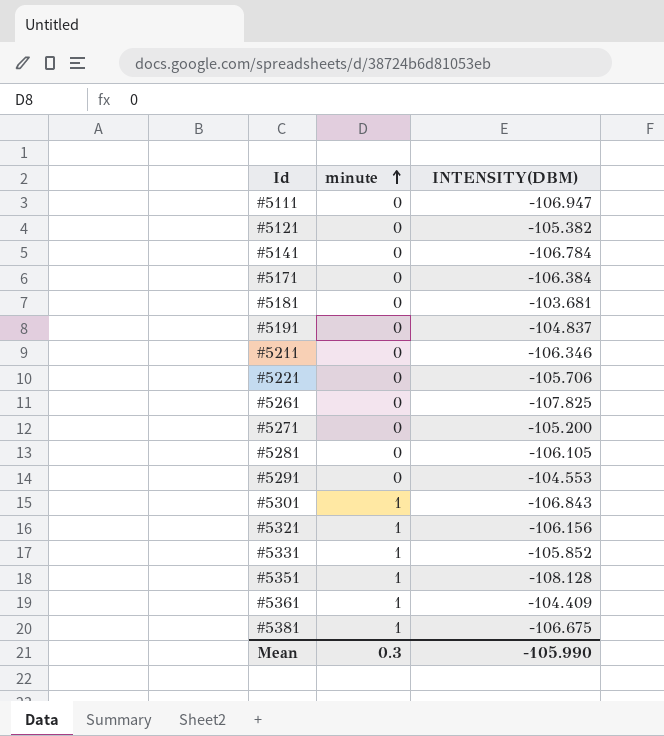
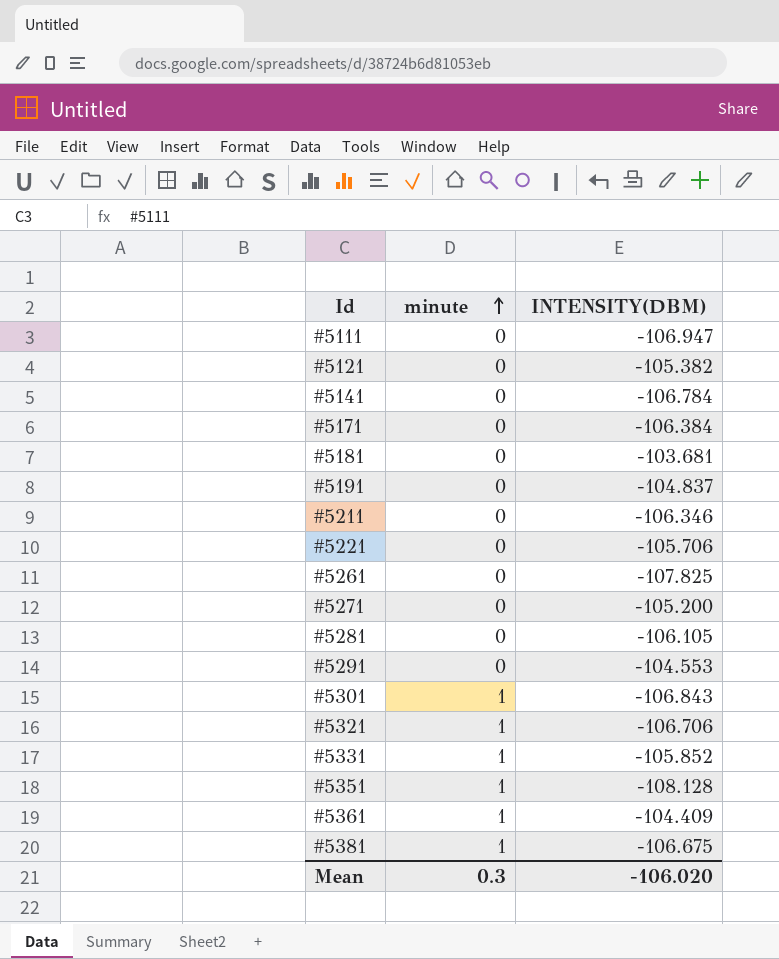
#5321 | INTENSITY(DBM): -106.156 -> -106.706
Mean | INTENSITY(DBM): -105.990 -> -106.020

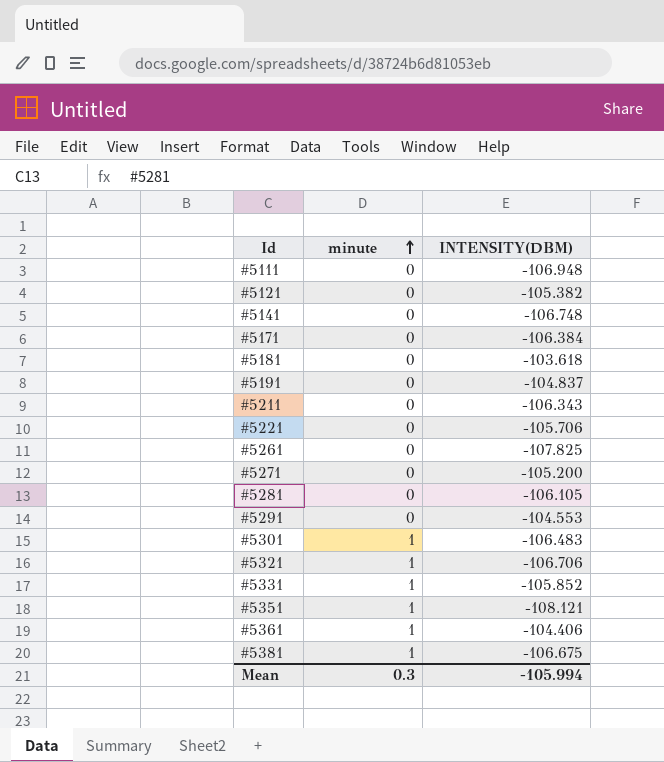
#5111 | INTENSITY(DBM): -106.947 -> -106.948
#5141 | INTENSITY(DBM): -106.784 -> -106.748
#5181 | INTENSITY(DBM): -103.681 -> -103.618
#5211 | INTENSITY(DBM): -106.346 -> -106.343
#5301 | INTENSITY(DBM): -106.843 -> -106.483
#5351 | INTENSITY(DBM): -108.128 -> -108.121
#5361 | INTENSITY(DBM): -104.409 -> -104.406
Mean | INTENSITY(DBM): -106.020 -> -105.994

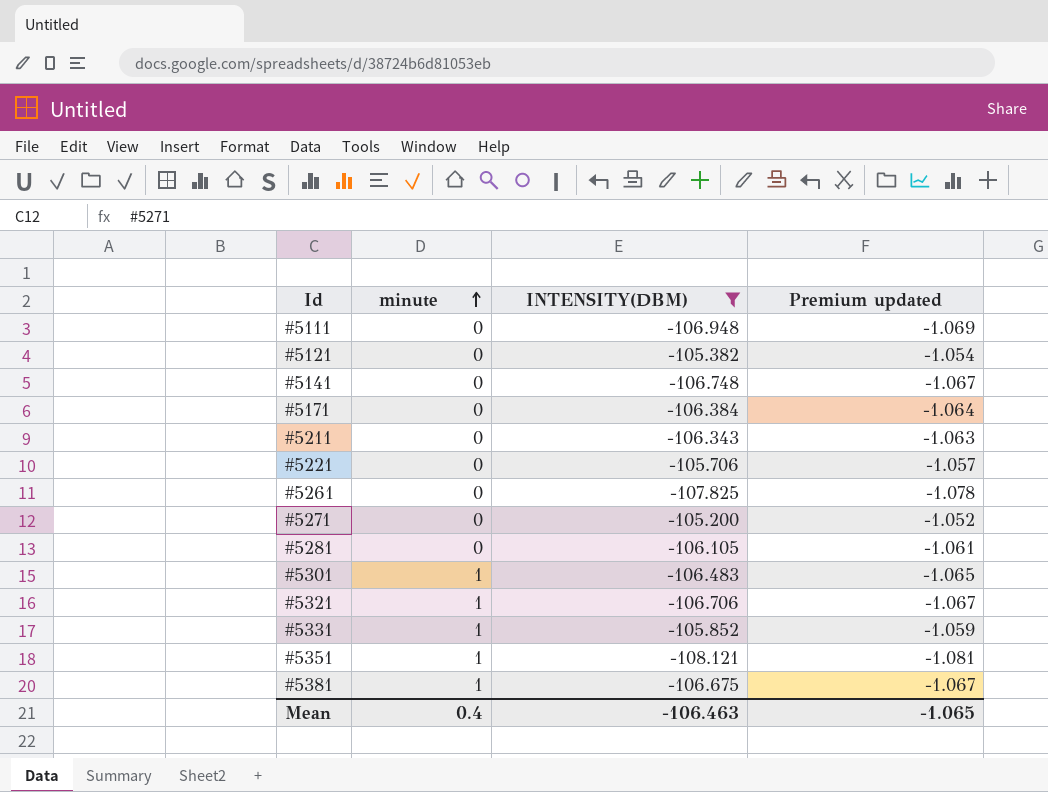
filter: none -> INTENSITY(DBM) <= -105.200
column Premium updated | formula: none -> [INTENSITY(DBM)] * 0.01
Mean | minute: 0.3 -> 0.4
Mean | INTENSITY(DBM): -105.994 -> -106.463

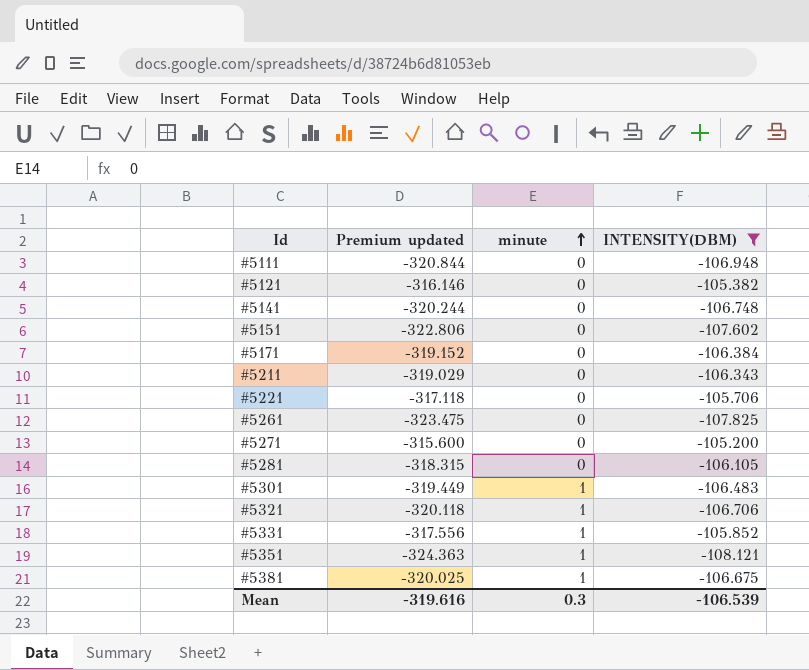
column Premium updated | formula: [INTENSITY(DBM)] * 0.01 -> [INTENSITY(DBM)] * 3
column Premium updated | position: 4 -> 2
row #5151: none -> -322.806 | 0 | -107.602
Mean | Premium updated: -1.065 -> -319.616
Mean | minute: 0.4 -> 0.3
Mean | INTENSITY(DBM): -106.463 -> -106.539

